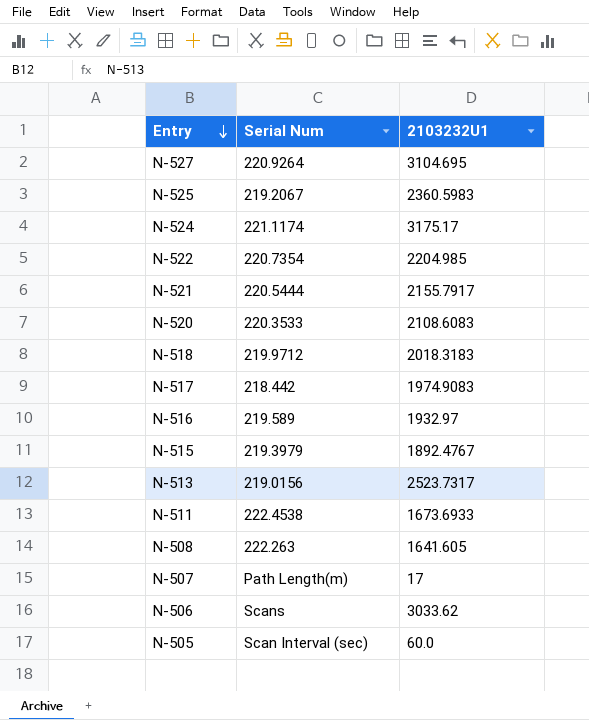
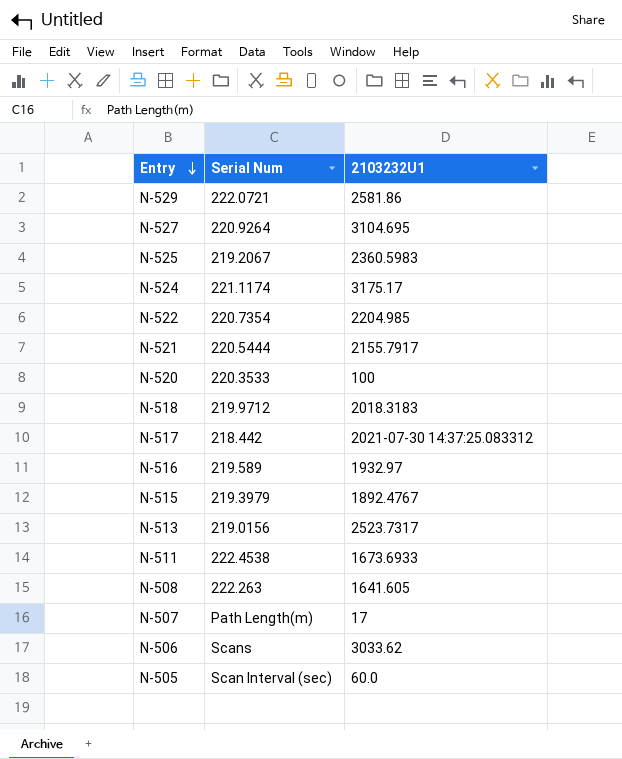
row N-529: none -> 222.0721 | 2581.86
N-520 | 2103232U1: 2108.6083 -> 100
N-517 | 2103232U1: 1974.9083 -> 2021-07-30 14:37:25.083312

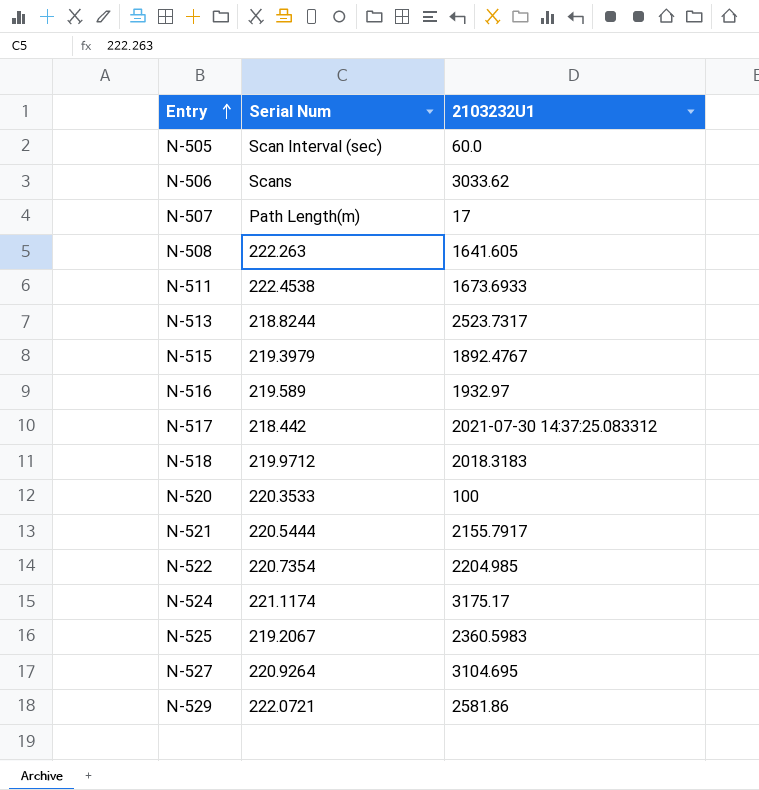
row order: Entry descending -> Entry ascending
N-513 | Serial Num: 219.0156 -> 218.8244

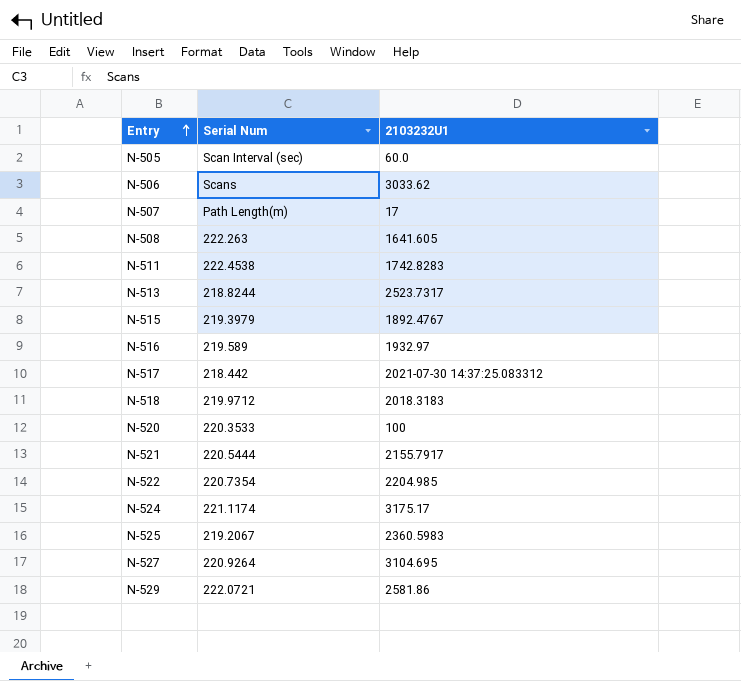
N-511 | 2103232U1: 1673.6933 -> 1742.8283

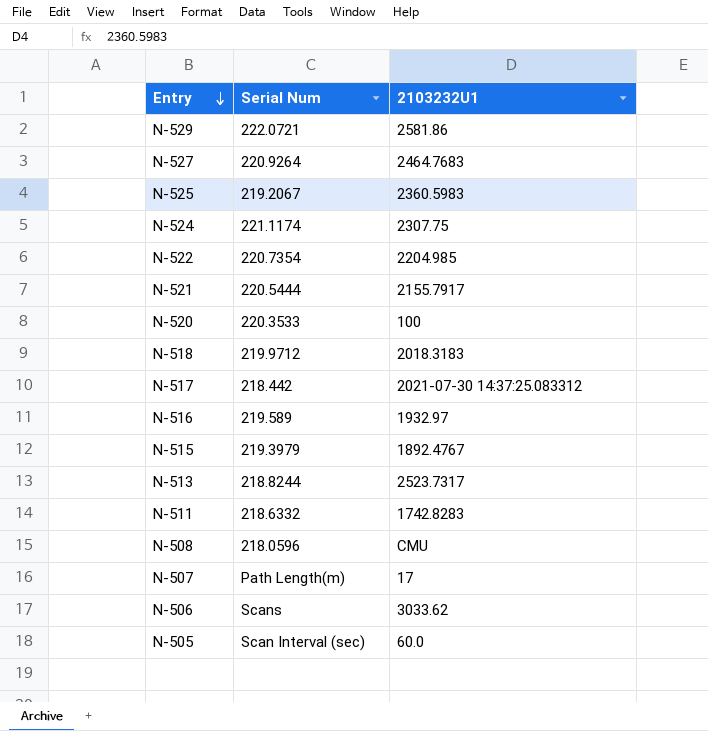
row order: Entry ascending -> Entry descending
N-527 | 2103232U1: 3104.695 -> 2464.7683
N-524 | 2103232U1: 3175.17 -> 2307.75
N-511 | Serial Num: 222.4538 -> 218.6332
N-508 | Serial Num: 222.263 -> 218.0596
N-508 | 2103232U1: 1641.605 -> CMU

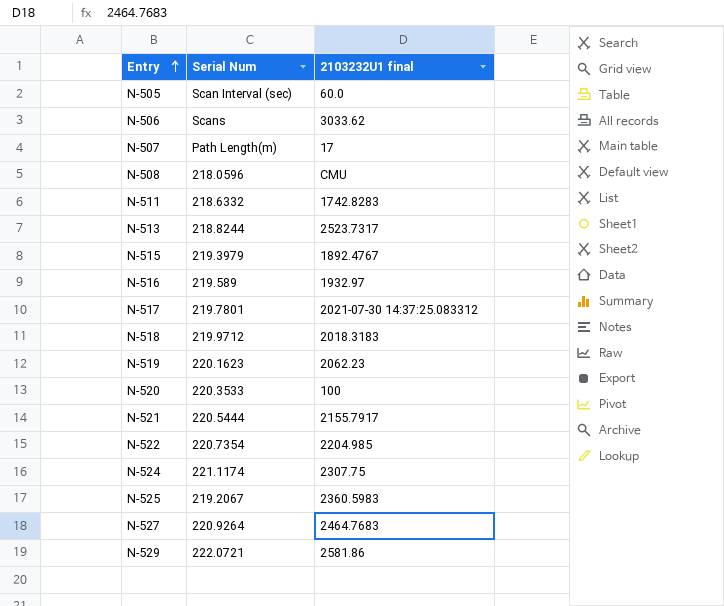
row order: Entry descending -> Entry ascending
column name: 2103232U1 -> 2103232U1 final
N-517 | Serial Num: 218.442 -> 219.7801
row N-519: none -> 220.1623 | 2062.23

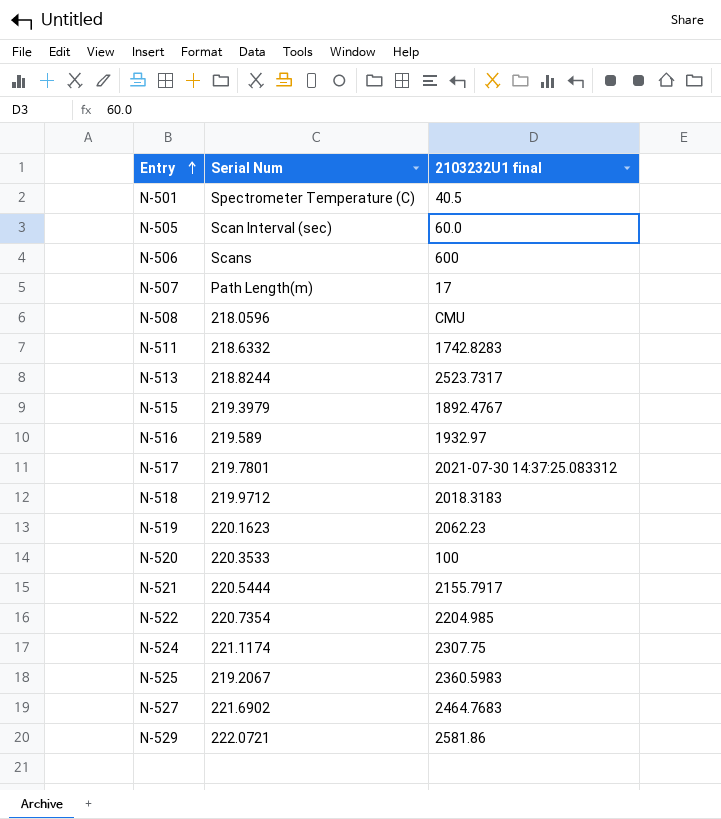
row N-501: none -> Spectrometer Temperature (C) | 40.5
N-506 | 2103232U1 final: 3033.62 -> 600
N-527 | Serial Num: 220.9264 -> 221.6902

